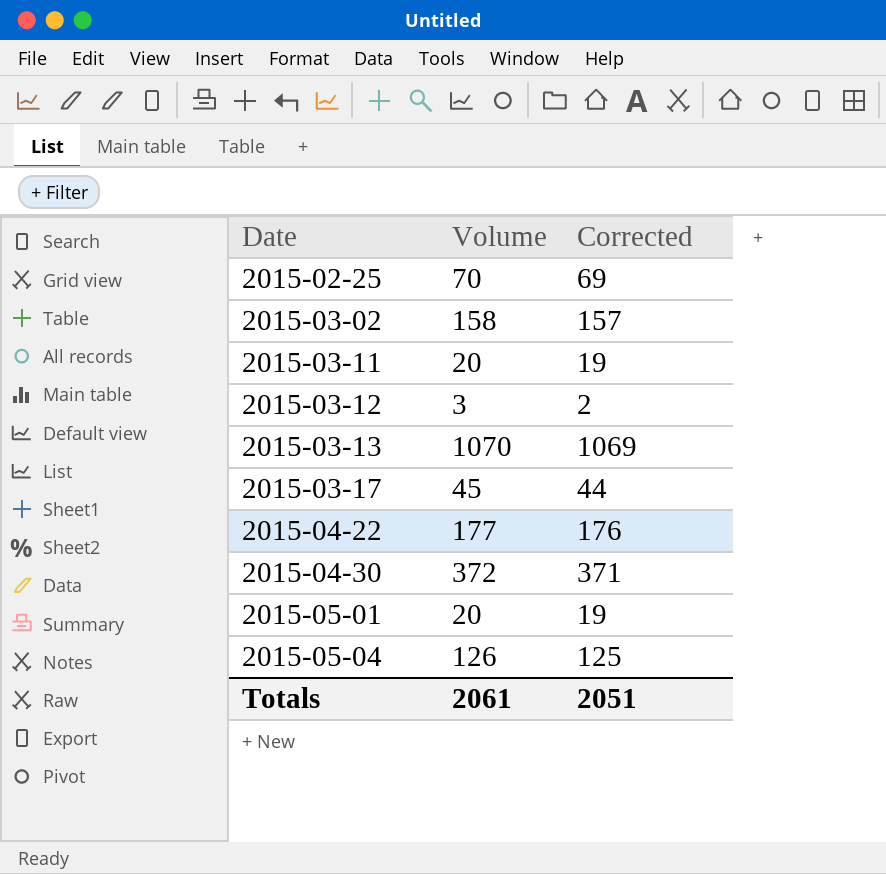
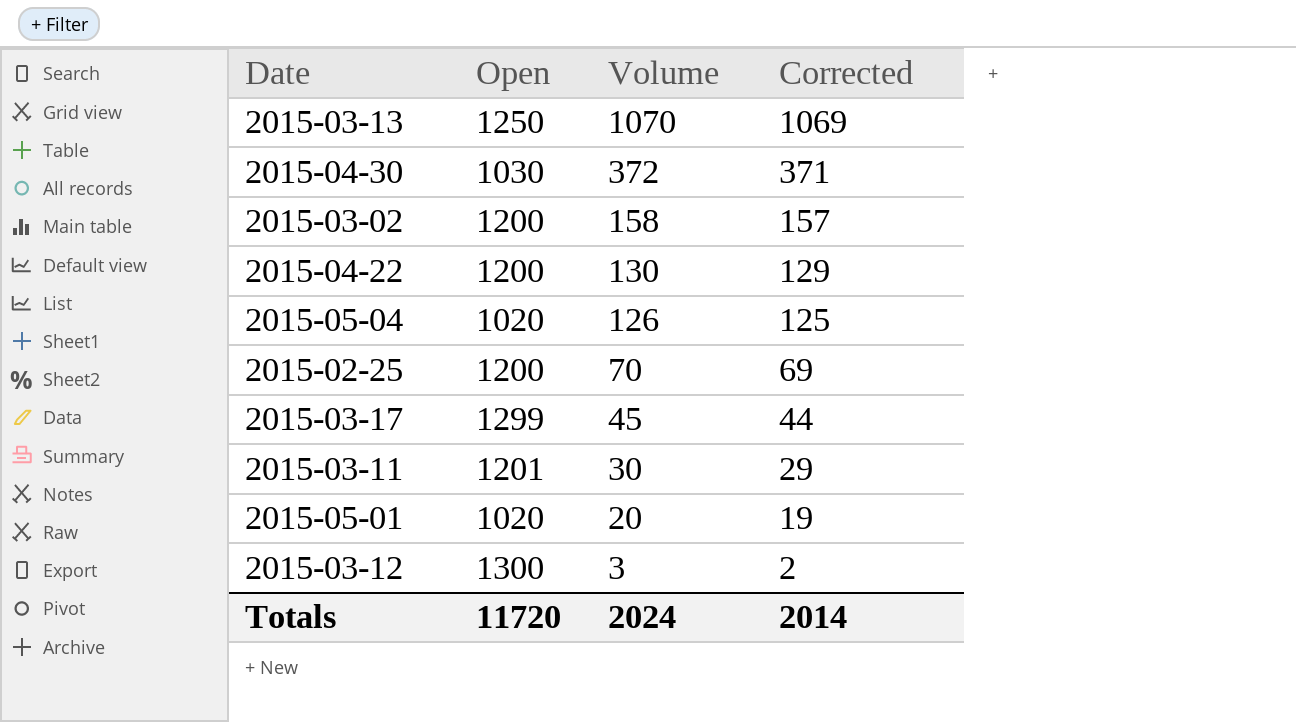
row order: Date ascending -> Volume descending
column Open | position: none -> 2
2015-04-22 | Volume: 177 -> 130
2015-04-22 | Corrected: 176 -> 129
2015-03-11 | Volume: 20 -> 30
2015-03-11 | Corrected: 19 -> 29
Totals | Volume: 2061 -> 2024
Totals | Corrected: 2051 -> 2014

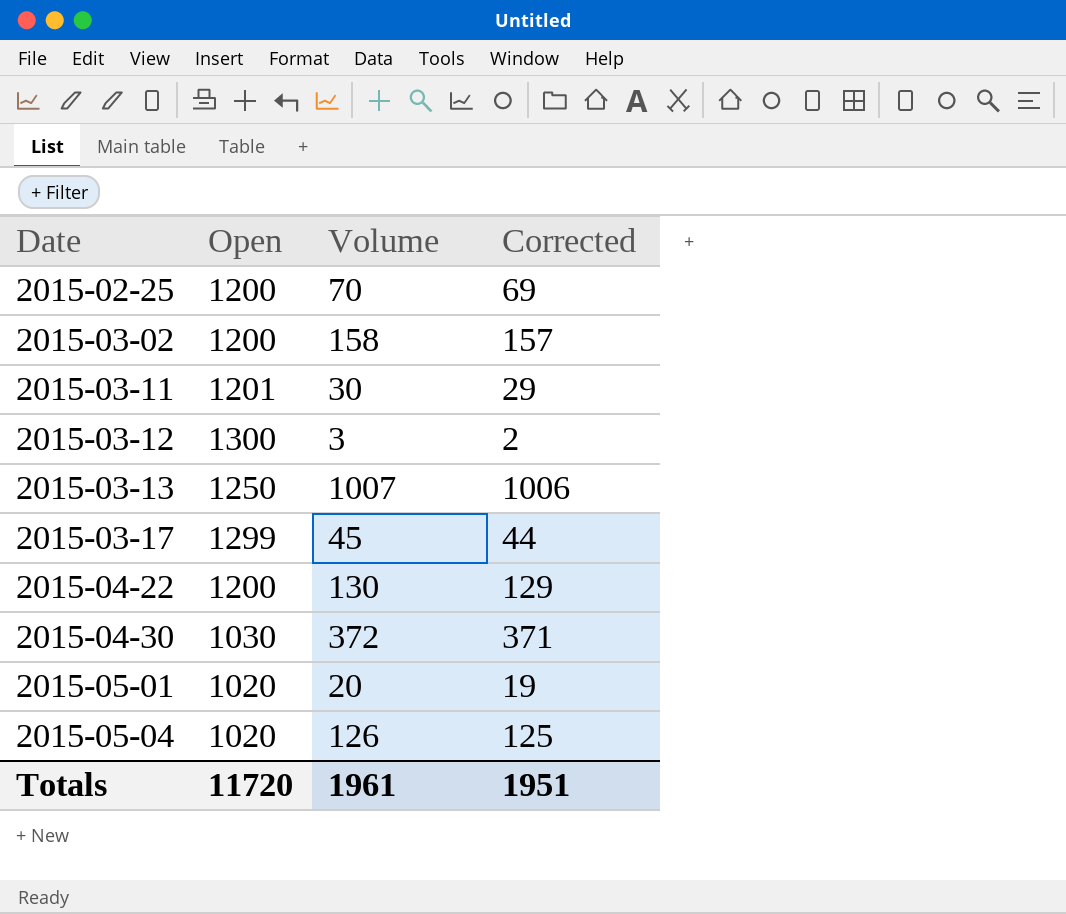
row order: Volume descending -> Date ascending
2015-03-13 | Volume: 1070 -> 1007
2015-03-13 | Corrected: 1069 -> 1006
Totals | Volume: 2024 -> 1961
Totals | Corrected: 2014 -> 1951

